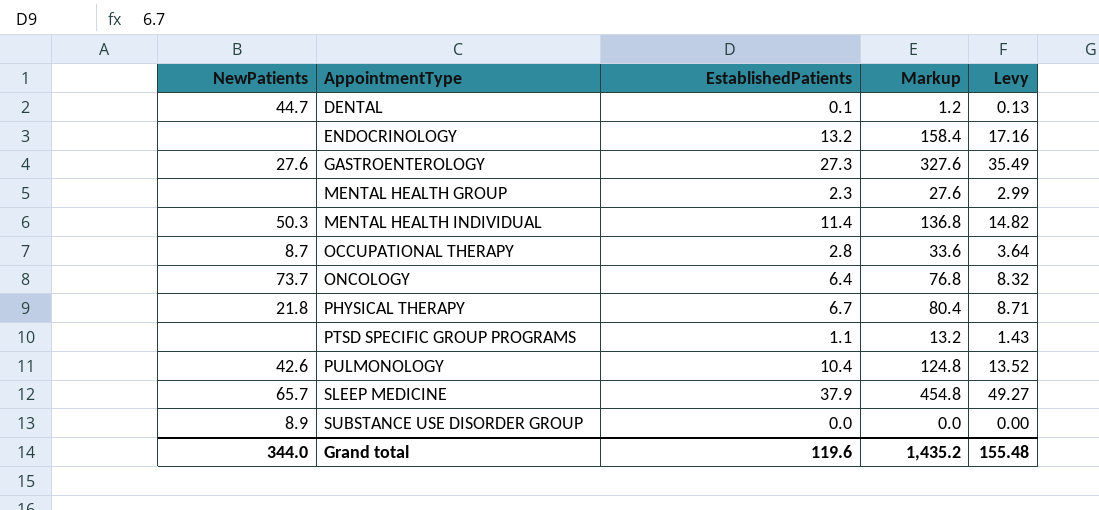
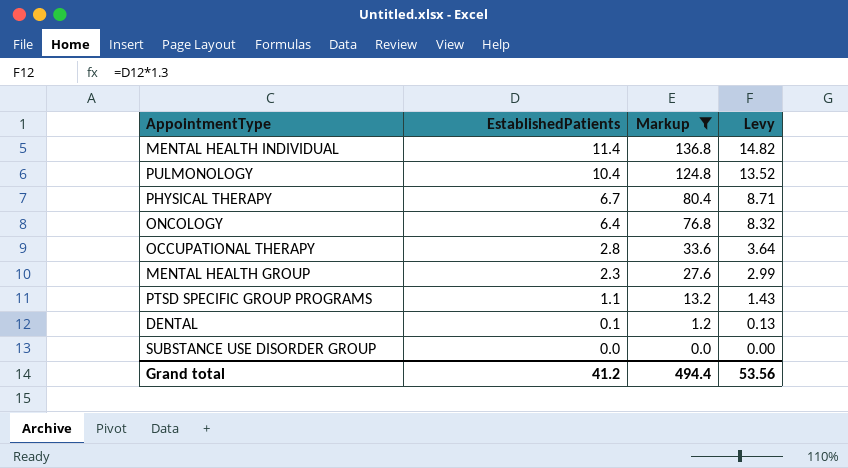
filter: none -> Markup <= 136.8
row order: AppointmentType ascending -> EstablishedPatients descending
column NewPatients | position: 1 -> none
Grand total | EstablishedPatients: 119.6 -> 41.2
Grand total | Markup: 1,435.2 -> 494.4
Grand total | Levy: 155.48 -> 53.56

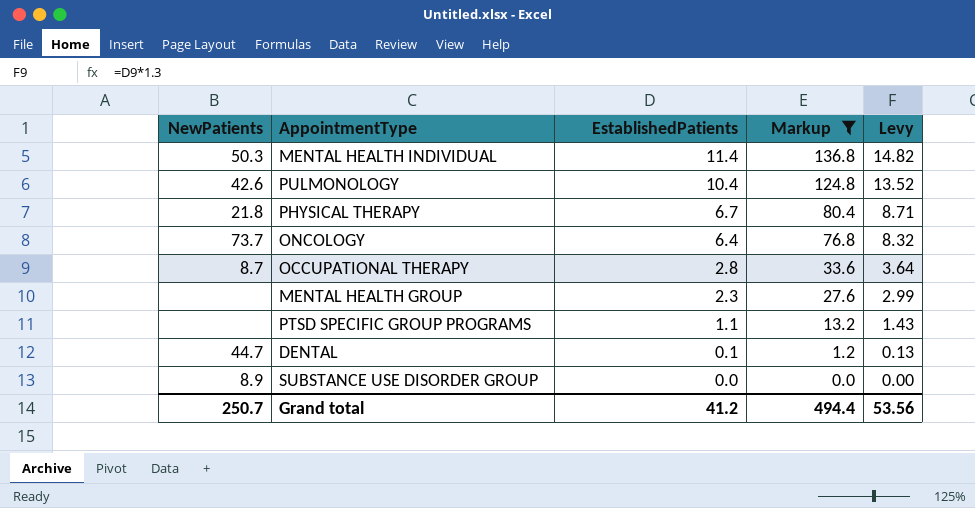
column NewPatients | position: none -> 1

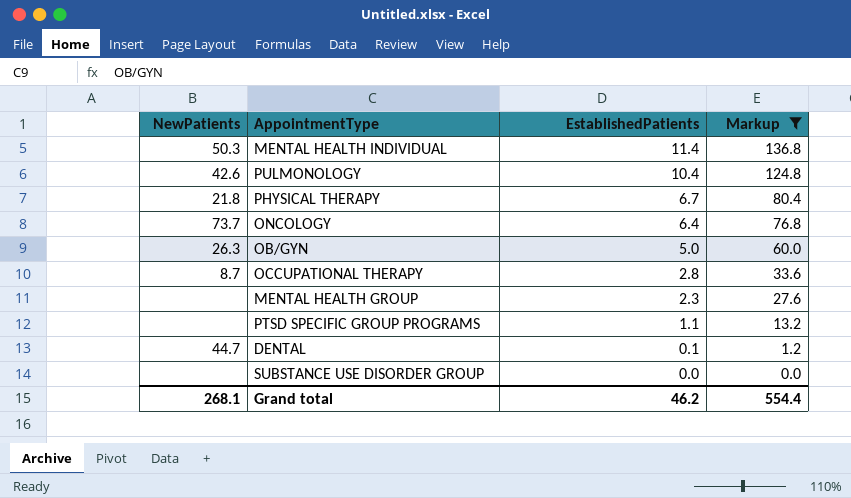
column Levy | formula: [EstablishedPatients] * 1.3 -> none
row OB/GYN: none -> 26.3 | 5.0 | 60.0
SUBSTANCE USE DISORDER GROUP | NewPatients: 8.9 -> none
Grand total | NewPatients: 250.7 -> 268.1
Grand total | EstablishedPatients: 41.2 -> 46.2
Grand total | Markup: 494.4 -> 554.4

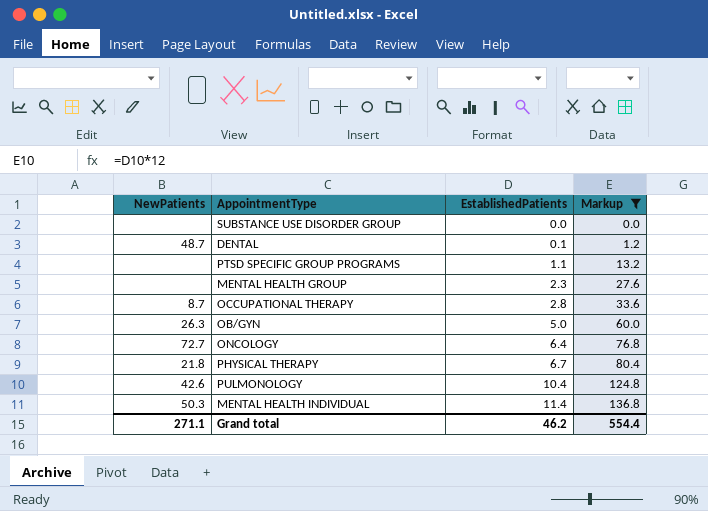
row order: EstablishedPatients descending -> EstablishedPatients ascending
DENTAL | NewPatients: 44.7 -> 48.7
ONCOLOGY | NewPatients: 73.7 -> 72.7
Grand total | NewPatients: 268.1 -> 271.1

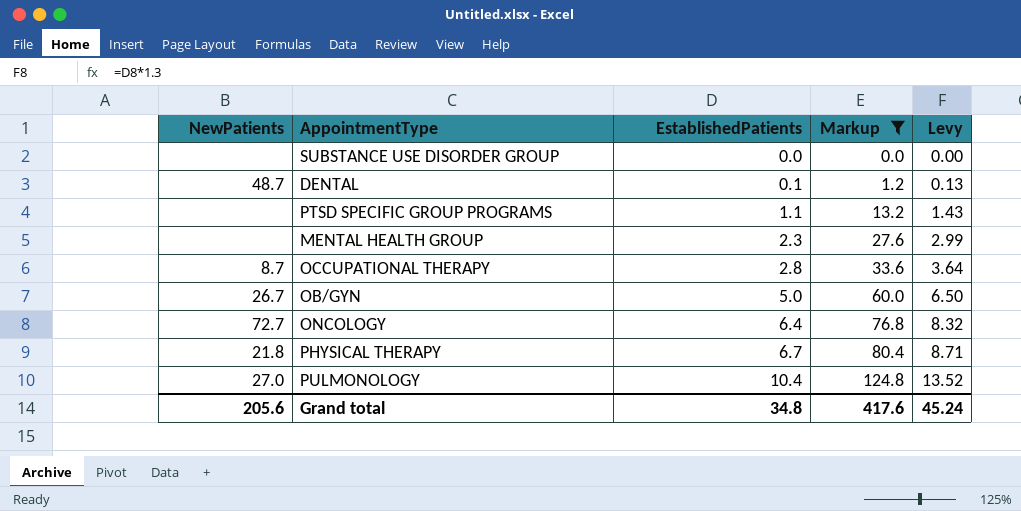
column Levy | formula: none -> [EstablishedPatients] * 1.3
row MENTAL HEALTH INDIVIDUAL: 50.3 | 11.4 | 136.8 -> none
OB/GYN | NewPatients: 26.3 -> 26.7
PULMONOLOGY | NewPatients: 42.6 -> 27.0
Grand total | NewPatients: 271.1 -> 205.6
Grand total | EstablishedPatients: 46.2 -> 34.8
Grand total | Markup: 554.4 -> 417.6

